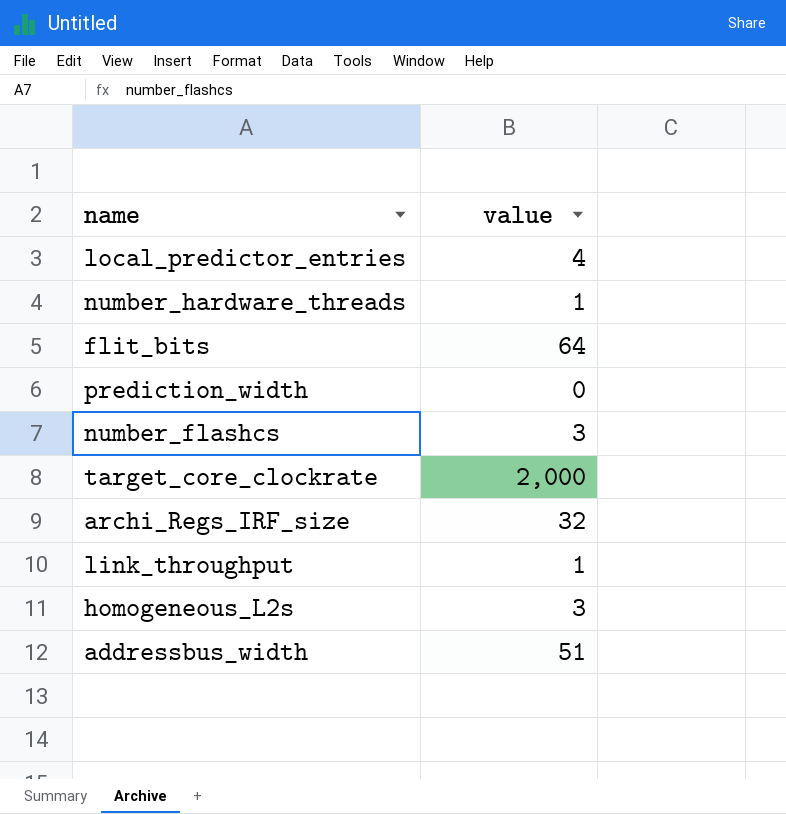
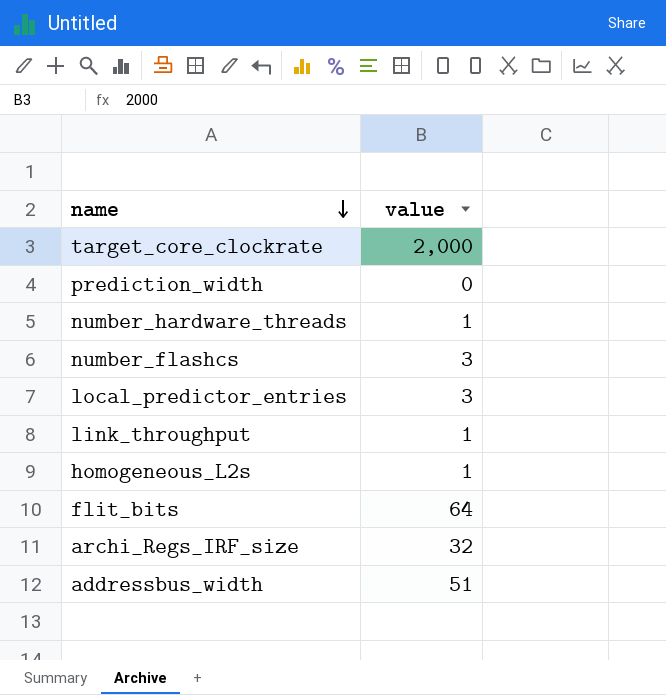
row order: none -> name descending
local_predictor_entries | value: 4 -> 3
homogeneous_L2s | value: 3 -> 1

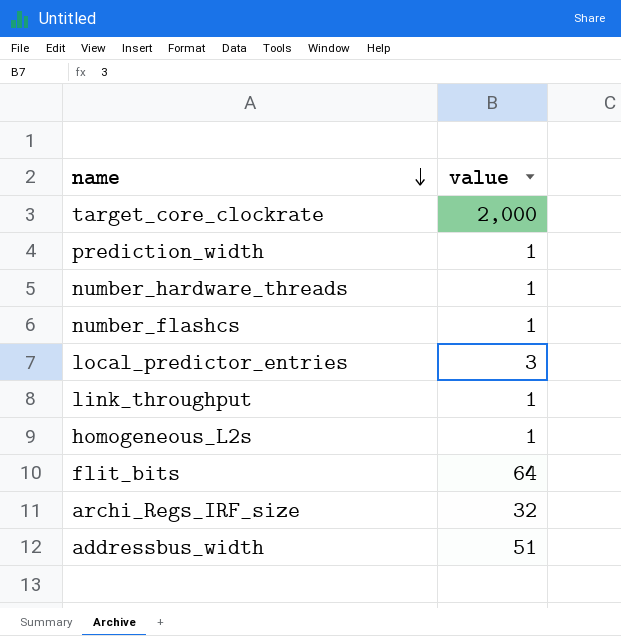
prediction_width | value: 0 -> 1
number_flashcs | value: 3 -> 1

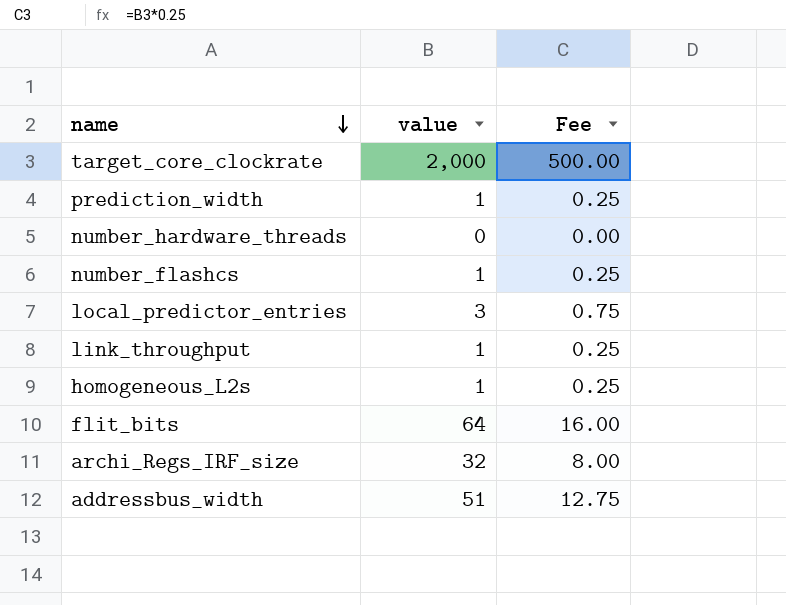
column Fee | formula: none -> [value] * 0.25
number_hardware_threads | value: 1 -> 0

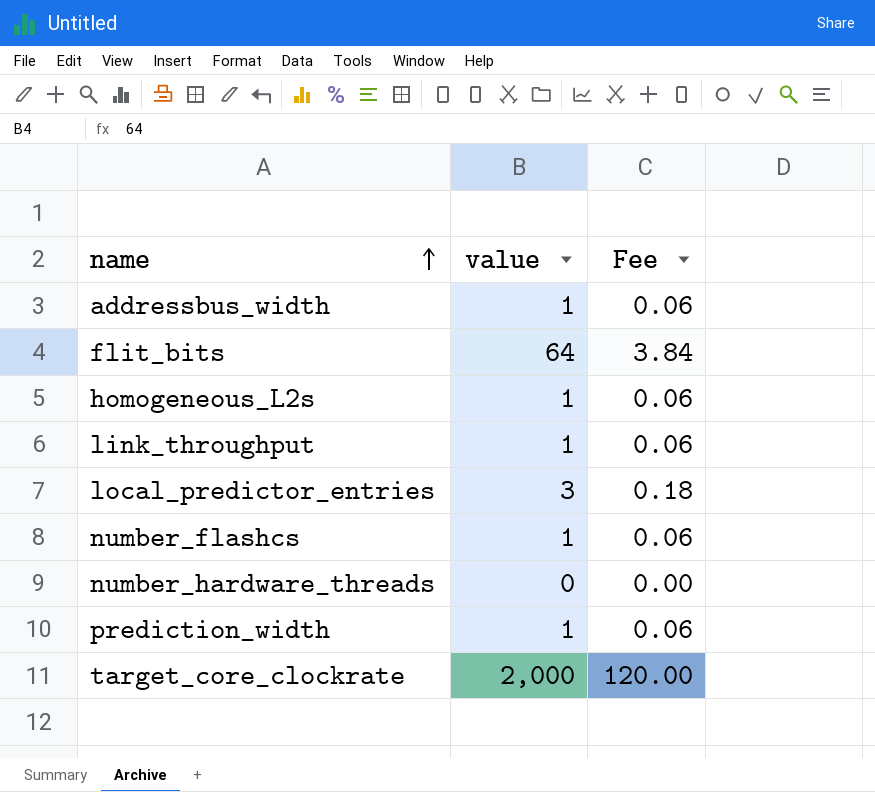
row order: name descending -> name ascending
column Fee | formula: [value] * 0.25 -> [value] * 0.06
row archi_Regs_IRF_size: 32 | 8.00 -> none
addressbus_width | value: 51 -> 1

